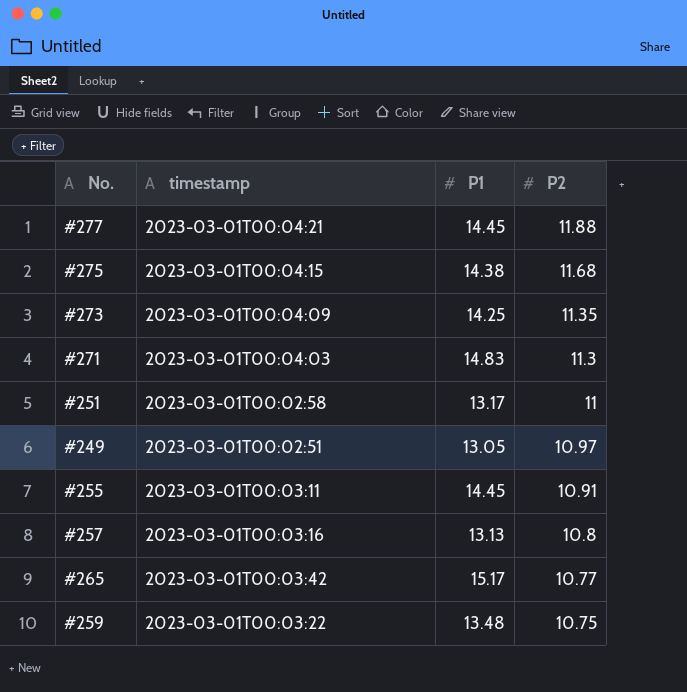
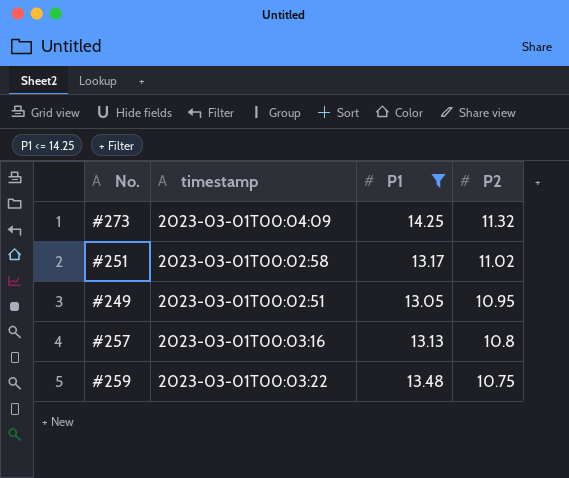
filter: none -> P1 <= 14.25
#273 | P2: 11.35 -> 11.32
#251 | P2: 11 -> 11.02
#249 | P2: 10.97 -> 10.95

